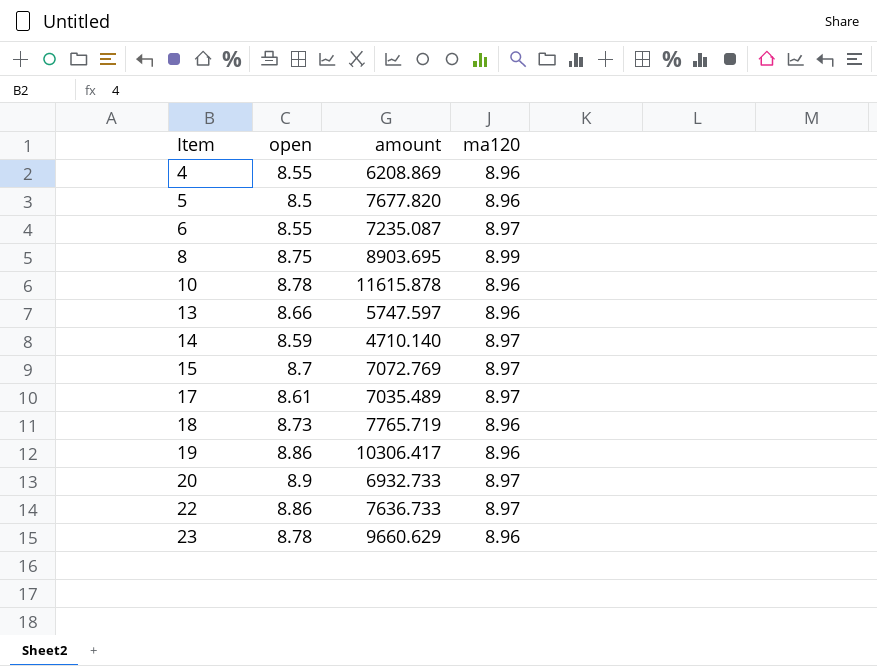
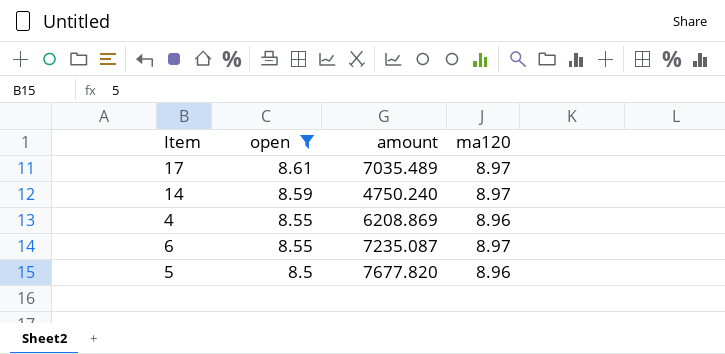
filter: none -> open <= 8.61
row order: Item ascending -> open descending
14 | amount: 4710.140 -> 4750.240

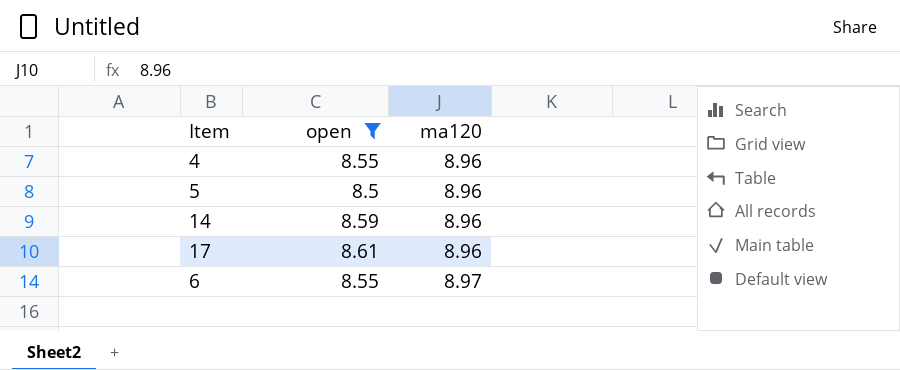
row order: open descending -> ma120 ascending
column amount | position: 3 -> none
14 | ma120: 8.97 -> 8.96
17 | ma120: 8.97 -> 8.96

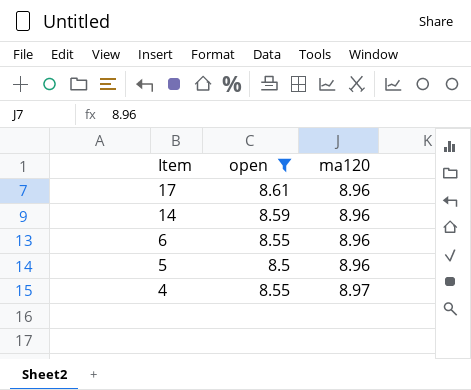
row order: ma120 ascending -> Item descending
6 | ma120: 8.97 -> 8.96
4 | ma120: 8.96 -> 8.97

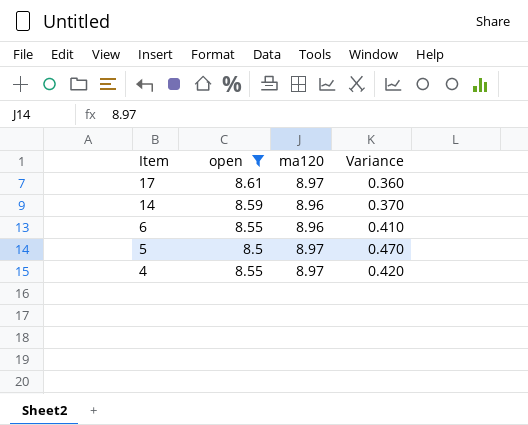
column Variance | formula: none -> [ma120] - [open]
17 | ma120: 8.96 -> 8.97
5 | ma120: 8.96 -> 8.97

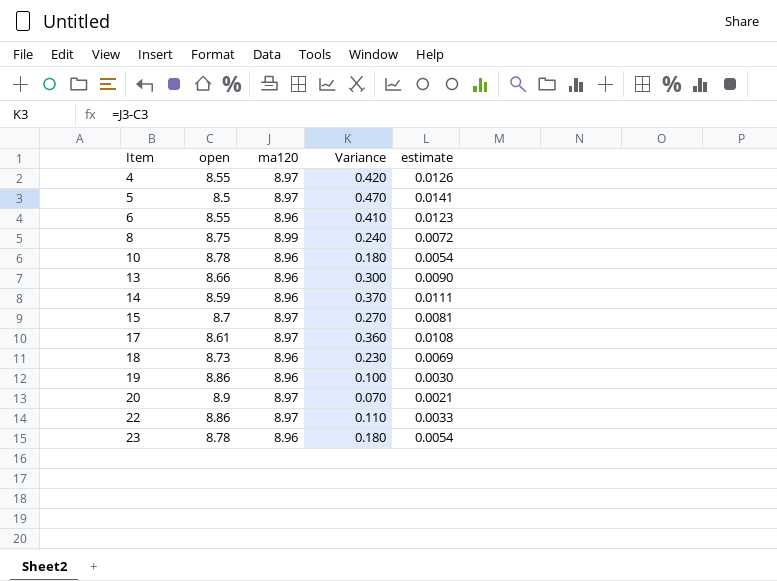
filter: open <= 8.61 -> none
row order: Item descending -> Item ascending
column estimate | formula: none -> [Variance] * 0.03

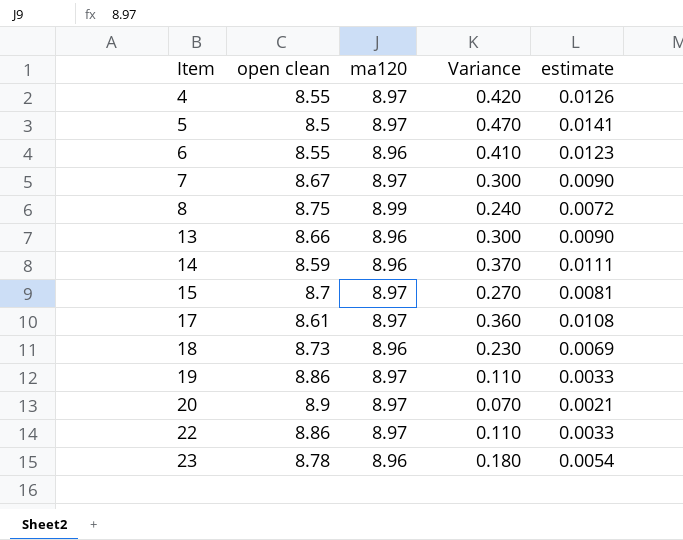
column name: open -> open clean
row 10: 8.78 | 8.96 | 0.180 | 0.0054 -> none
row 7: none -> 8.67 | 8.97 | 0.300 | 0.0090
19 | ma120: 8.96 -> 8.97
19 | Variance: 0.100 -> 0.110
19 | estimate: 0.0030 -> 0.0033

